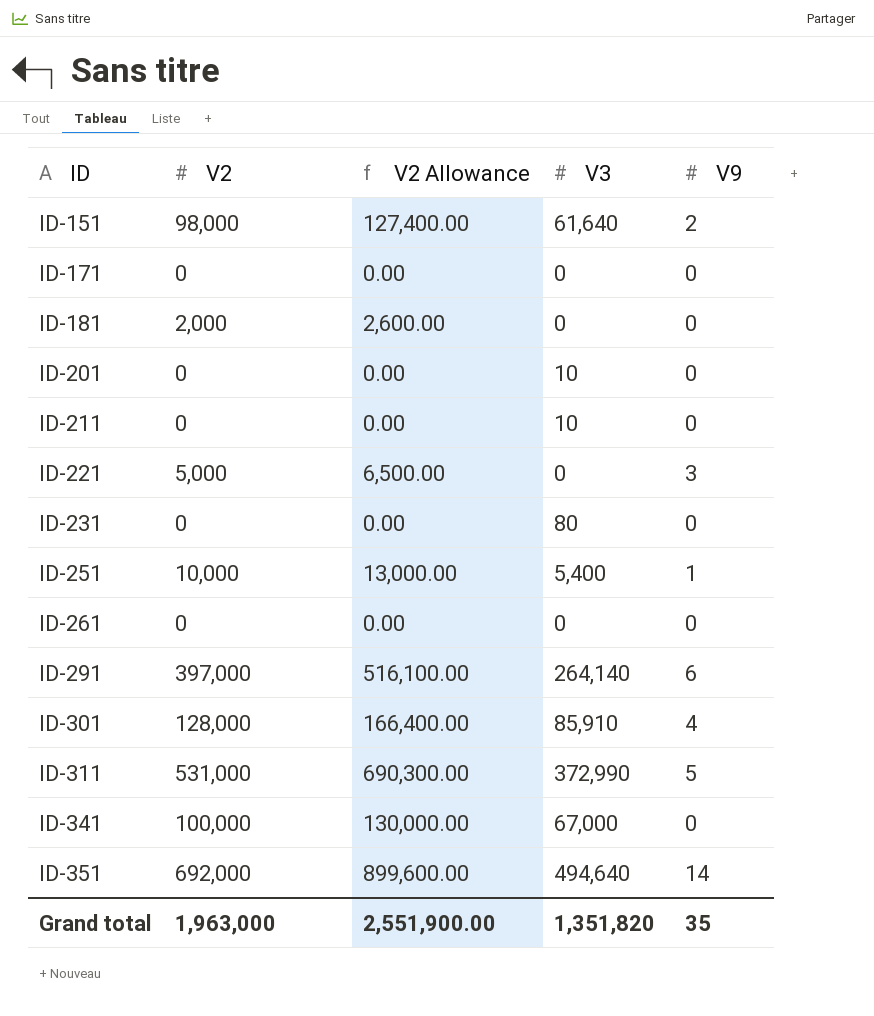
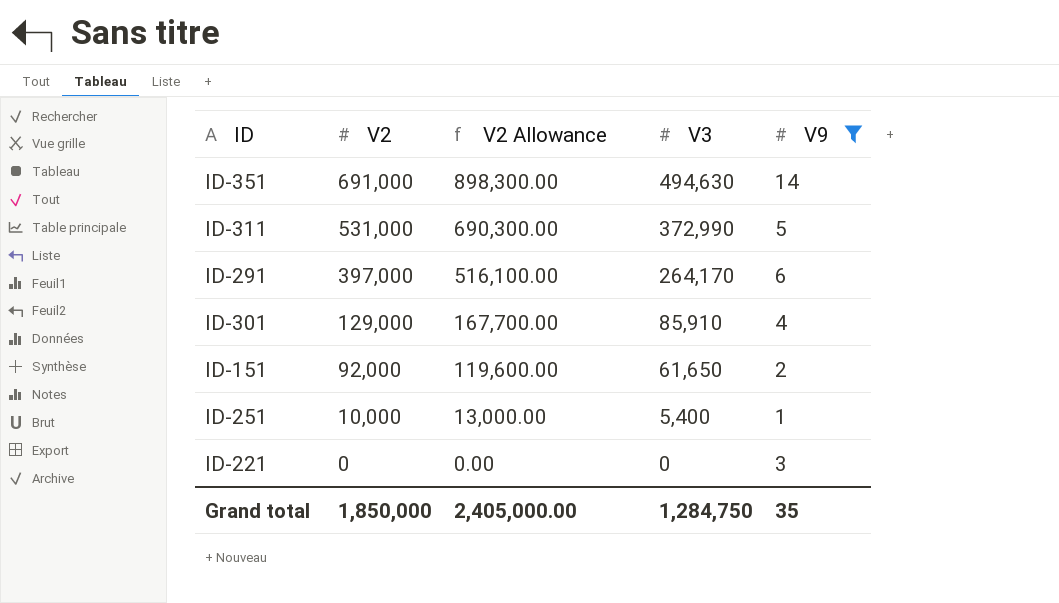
filter: none -> V9 != 0
row order: ID ascending -> V2 descending
ID-351 | V2: 692,000 -> 691,000
ID-351 | V2 Allowance: 899,600.00 -> 898,300.00
ID-351 | V3: 494,640 -> 494,630
ID-291 | V3: 264,140 -> 264,170
ID-301 | V2: 128,000 -> 129,000
ID-301 | V2 Allowance: 166,400.00 -> 167,700.00
ID-151 | V2: 98,000 -> 92,000
ID-151 | V2 Allowance: 127,400.00 -> 119,600.00
ID-151 | V3: 61,640 -> 61,650
ID-221 | V2: 5,000 -> 0
ID-221 | V2 Allowance: 6,500.00 -> 0.00
Grand total | V2: 1,963,000 -> 1,850,000
Grand total | V2 Allowance: 2,551,900.00 -> 2,405,000.00
Grand total | V3: 1,351,820 -> 1,284,750

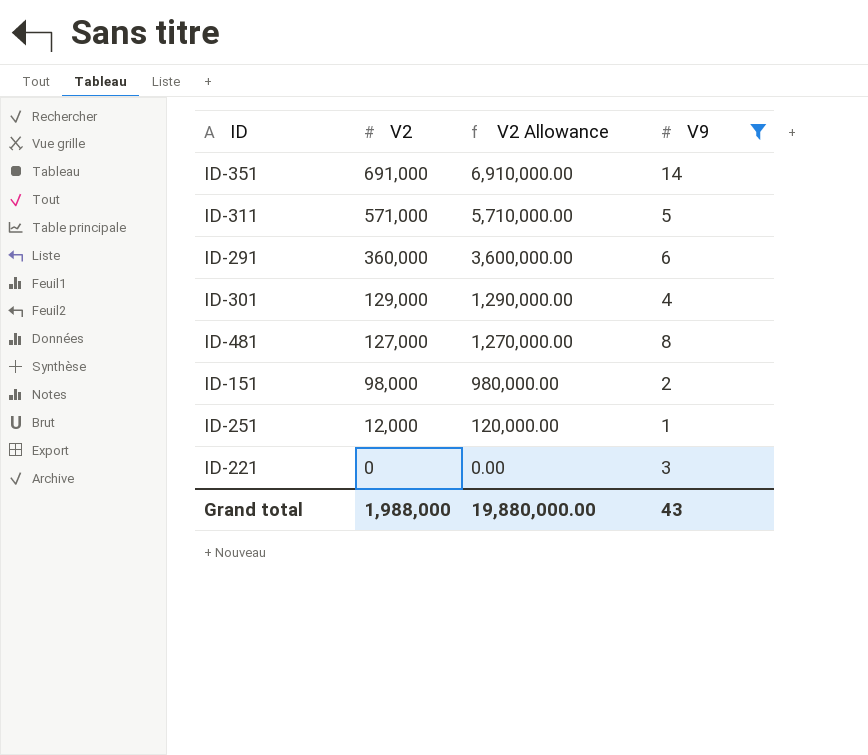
column V3 | position: 4 -> none
column V2 Allowance | formula: [V2] * 1.3 -> [V2] * 10
ID-311 | V2: 531,000 -> 571,000
ID-291 | V2: 397,000 -> 360,000
row ID-481: none -> 127,000 | 1,270,000.00 | 8
ID-151 | V2: 92,000 -> 98,000
ID-251 | V2: 10,000 -> 12,000
Grand total | V2: 1,850,000 -> 1,988,000
Grand total | V2 Allowance: 2,405,000.00 -> 19,880,000.00
Grand total | V9: 35 -> 43

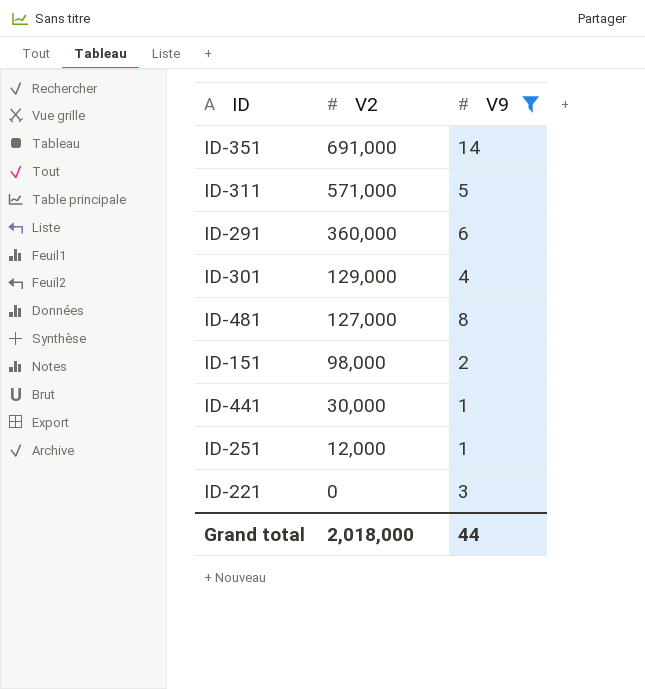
column V2 Allowance | formula: [V2] * 10 -> none
row ID-441: none -> 30,000 | 1
Grand total | V2: 1,988,000 -> 2,018,000
Grand total | V9: 43 -> 44

